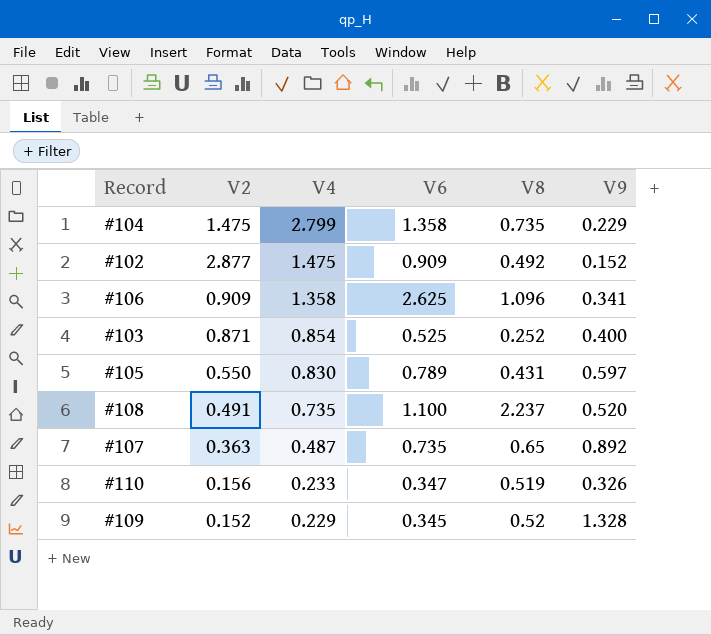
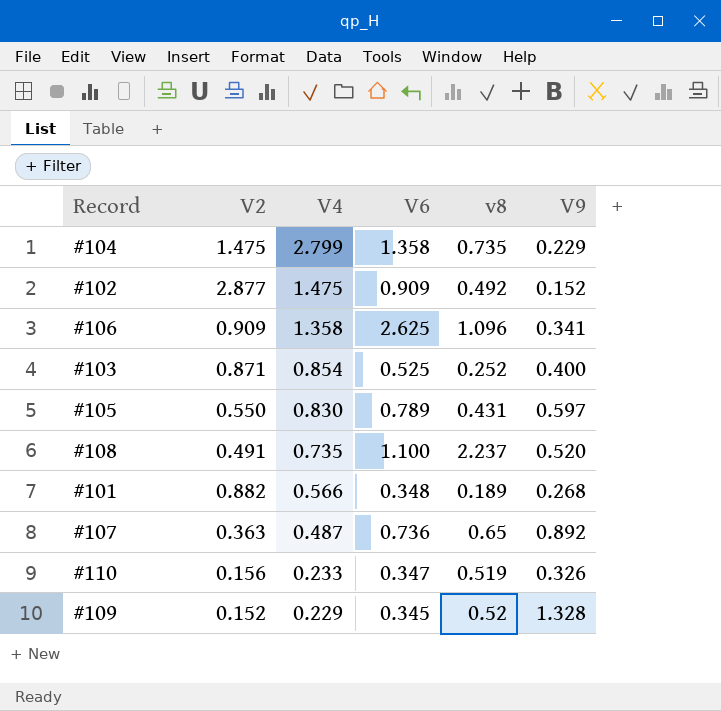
column name: V8 -> v8
row #101: none -> 0.882 | 0.566 | 0.348 | 0.189 | 0.268
#107 | V6: 0.735 -> 0.736

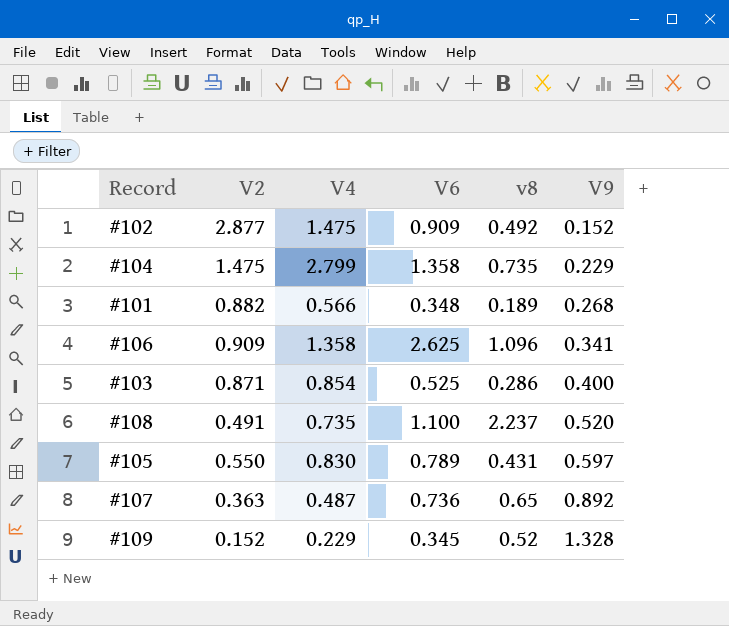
row order: V4 descending -> V9 ascending
row #110: 0.156 | 0.233 | 0.347 | 0.519 | 0.326 -> none
#103 | v8: 0.252 -> 0.286

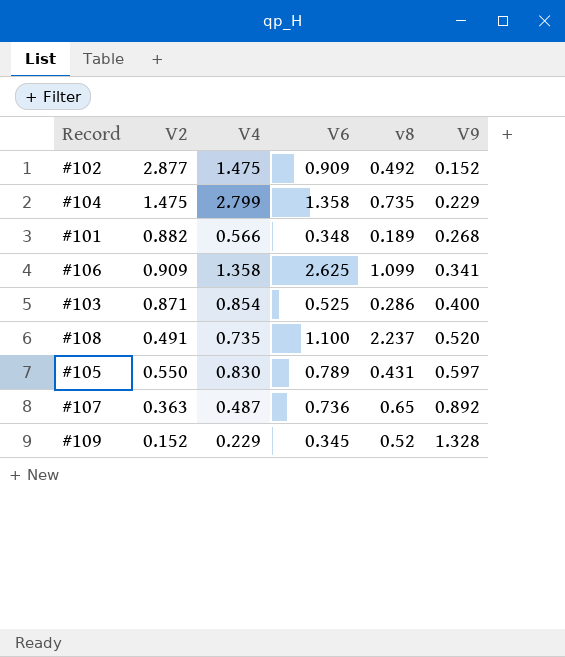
#106 | v8: 1.096 -> 1.099

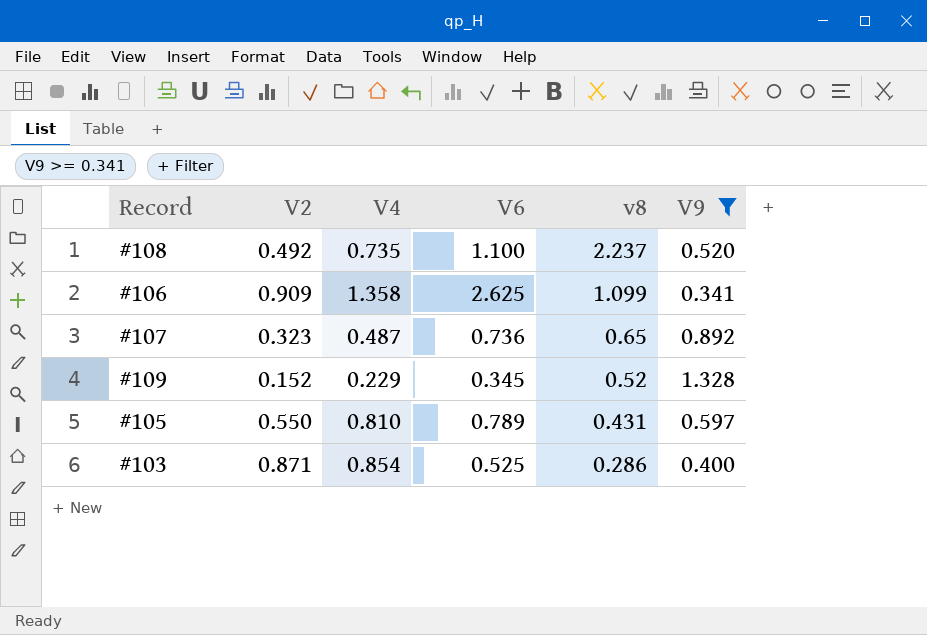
filter: none -> V9 >= 0.341
row order: V9 ascending -> v8 descending
#108 | V2: 0.491 -> 0.492
#107 | V2: 0.363 -> 0.323
#105 | V4: 0.830 -> 0.810

